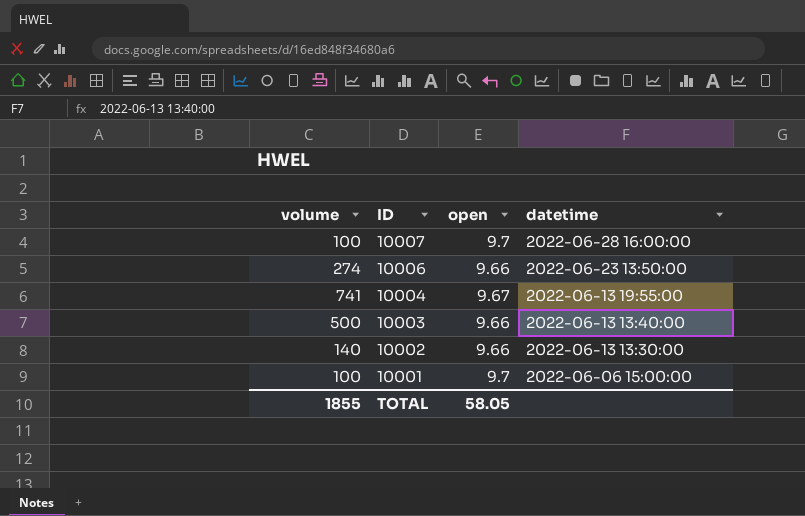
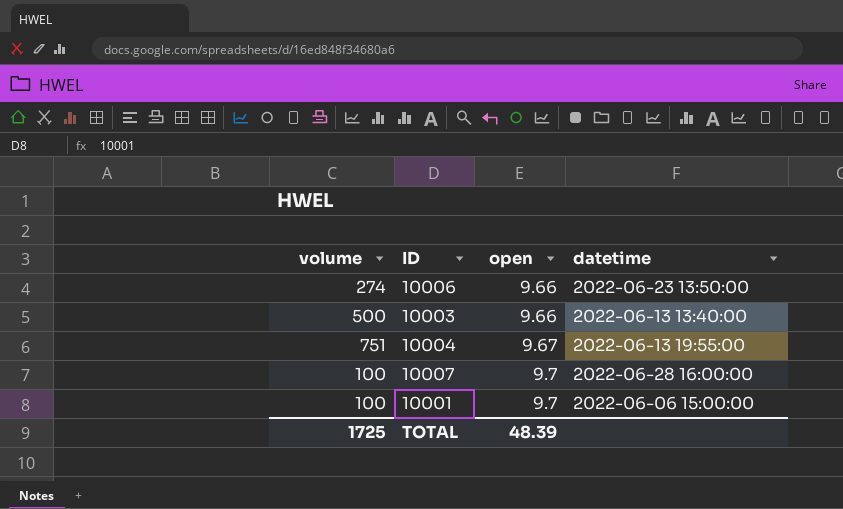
row order: ID descending -> open ascending
row 10002: 140 | 9.66 | 2022-06-13 13:30:00 -> none
10004 | volume: 741 -> 751
TOTAL | volume: 1855 -> 1725
TOTAL | open: 58.05 -> 48.39

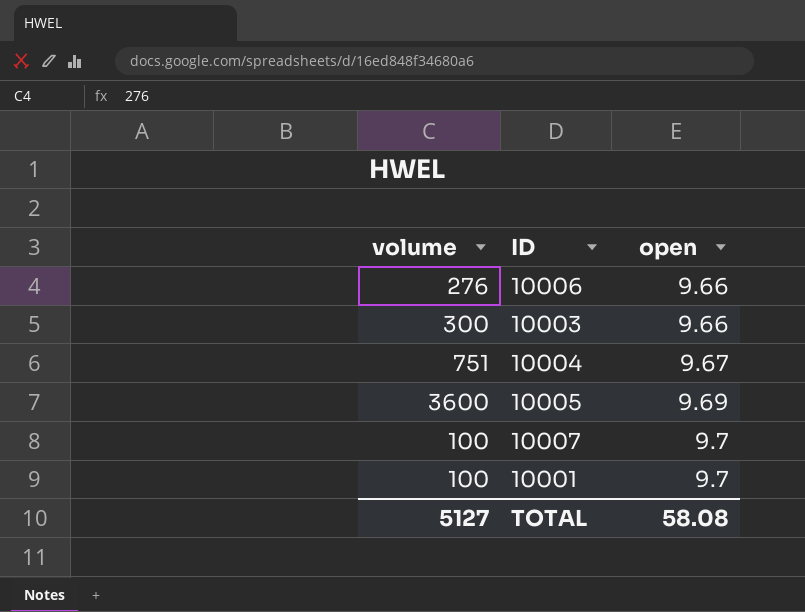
column datetime | position: 4 -> none
10006 | volume: 274 -> 276
10003 | volume: 500 -> 300
row 10005: none -> 3600 | 9.69
TOTAL | volume: 1725 -> 5127
TOTAL | open: 48.39 -> 58.08

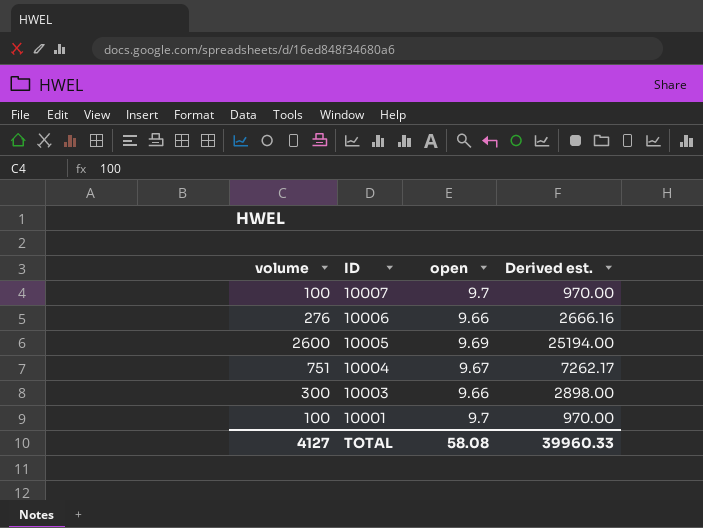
row order: open ascending -> ID descending
column Derived est. | formula: none -> [volume] * [open]
10005 | volume: 3600 -> 2600
TOTAL | volume: 5127 -> 4127

